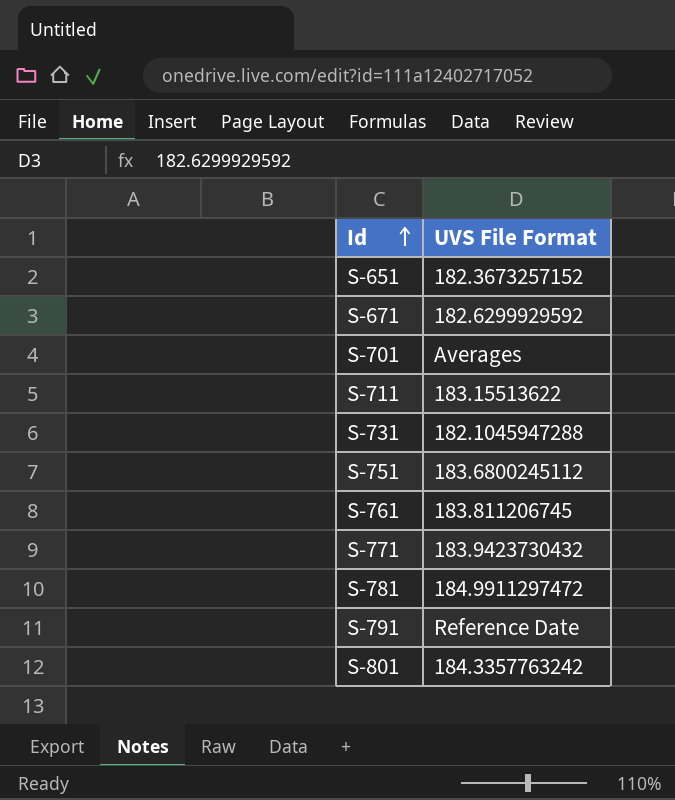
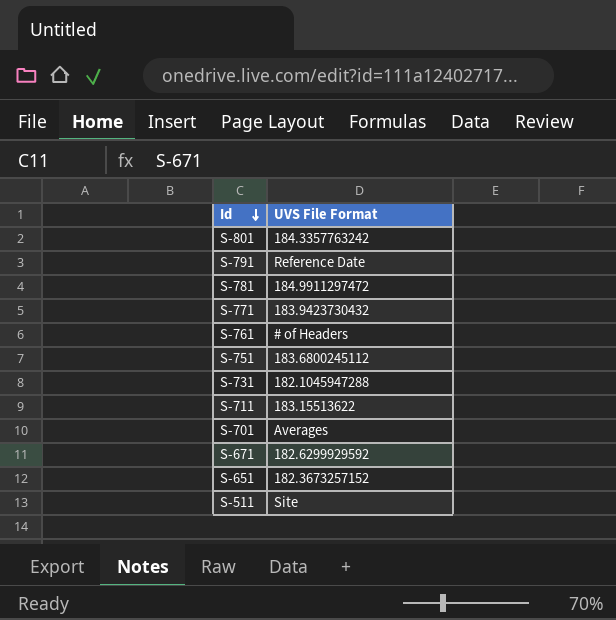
row order: Id ascending -> Id descending
S-761 | UVS File Format: 183.811206745 -> # of Headers
row S-511: none -> Site

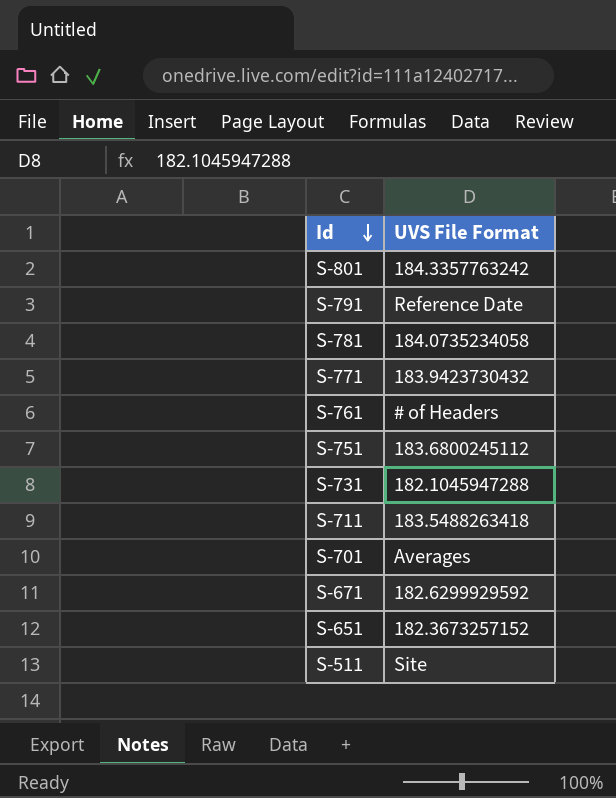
S-781 | UVS File Format: 184.9911297472 -> 184.0735234058
S-711 | UVS File Format: 183.15513622 -> 183.5488263418

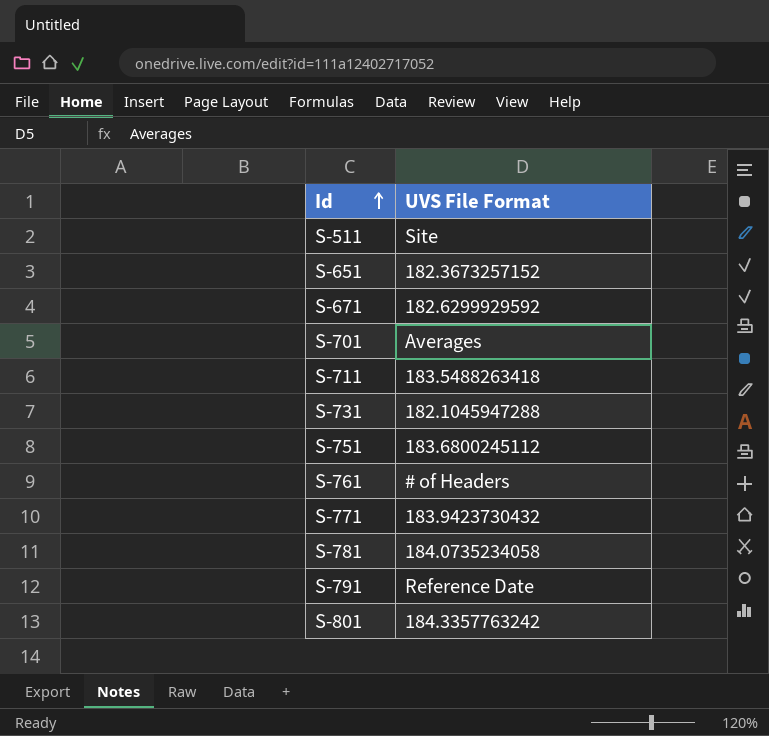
row order: Id descending -> Id ascending

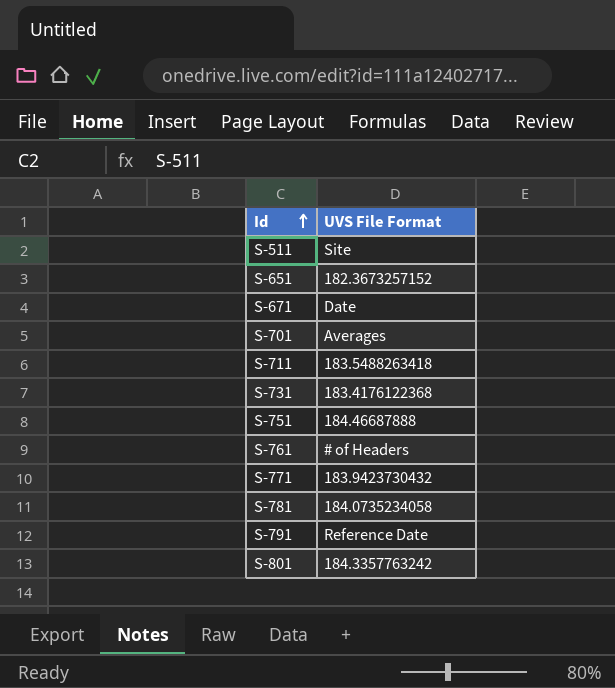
S-671 | UVS File Format: 182.6299929592 -> Date
S-731 | UVS File Format: 182.1045947288 -> 183.4176122368
S-751 | UVS File Format: 183.6800245112 -> 184.46687888

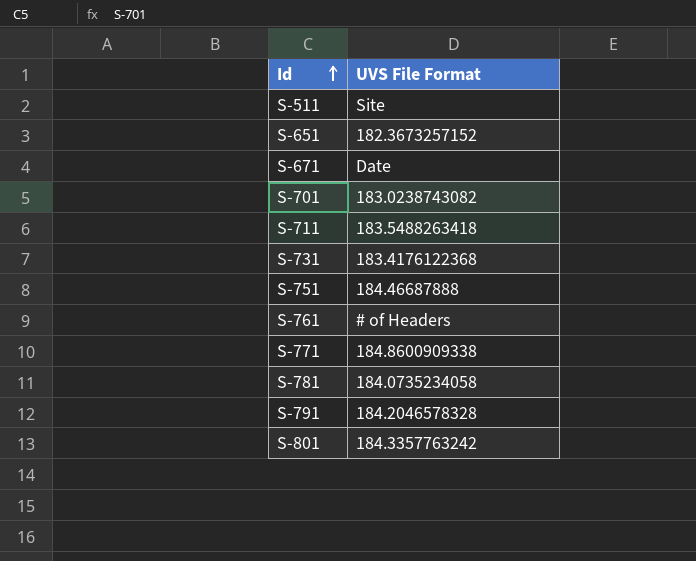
S-701 | UVS File Format: Averages -> 183.0238743082
S-771 | UVS File Format: 183.9423730432 -> 184.8600909338
S-791 | UVS File Format: Reference Date -> 184.2046578328

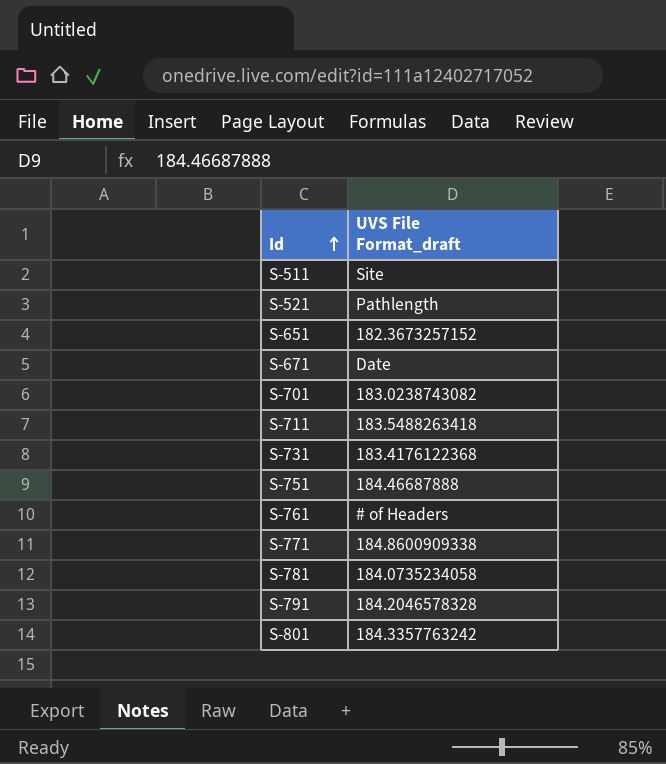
column name: UVS File Format -> UVS File Format_draft
row S-521: none -> Pathlength

